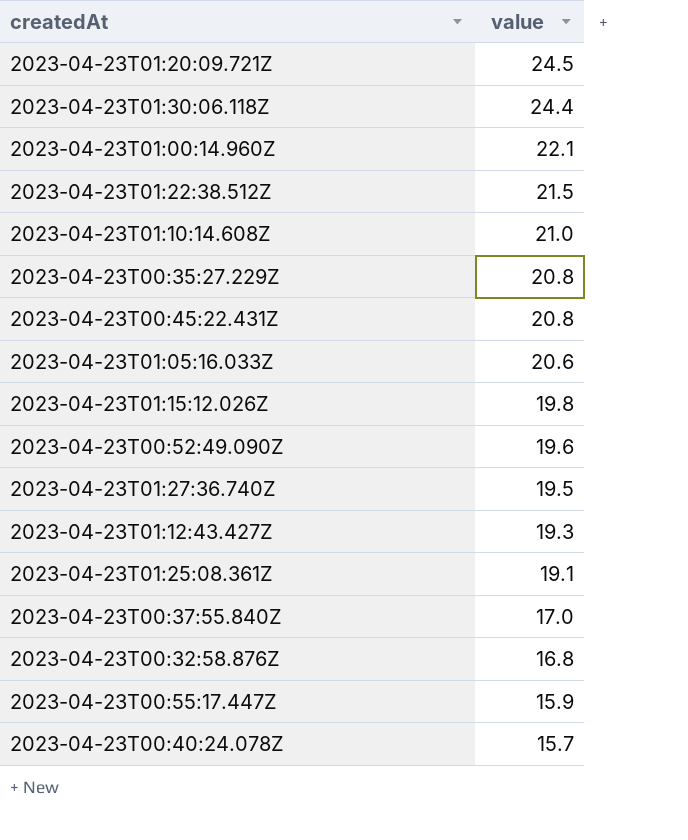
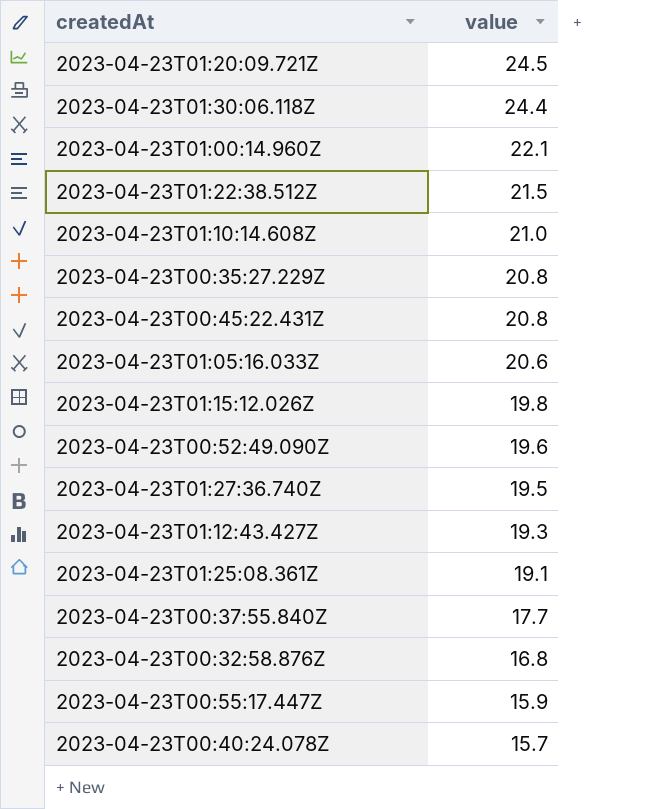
2023-04-23T00:37:55.840Z | value: 17.0 -> 17.7

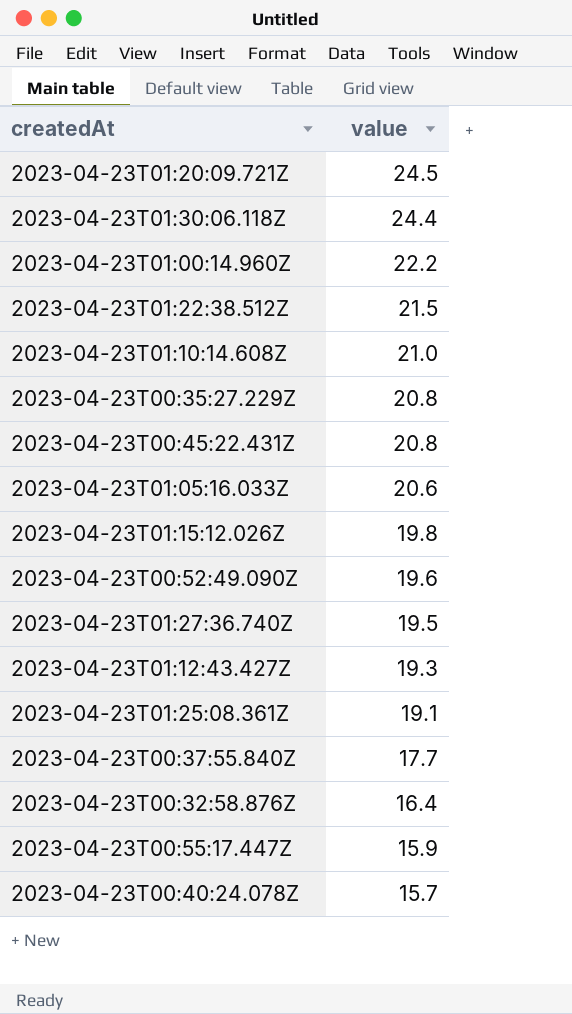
2023-04-23T01:00:14.960Z | value: 22.1 -> 22.2
2023-04-23T00:32:58.876Z | value: 16.8 -> 16.4

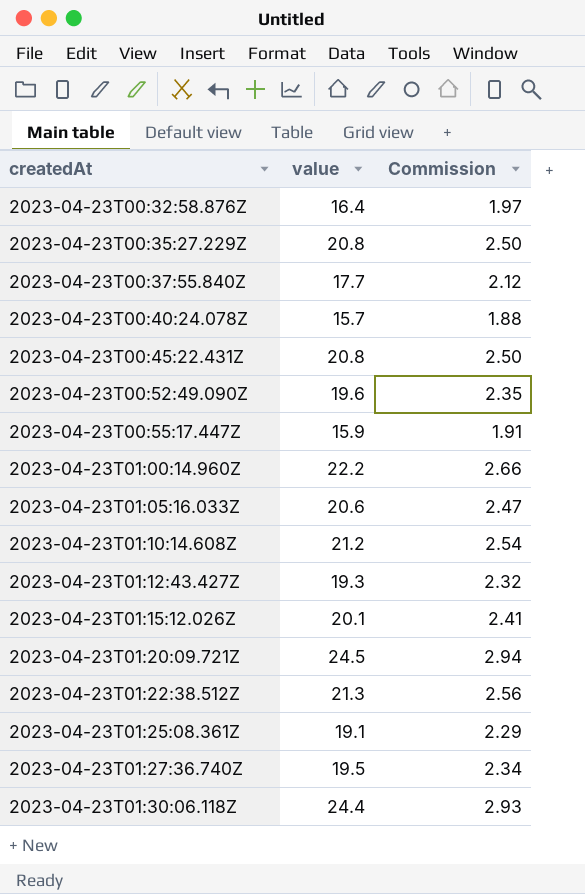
row order: value descending -> createdAt ascending
column Commission | formula: none -> [value] * 0.12
2023-04-23T01:10:14.608Z | value: 21.0 -> 21.2
2023-04-23T01:15:12.026Z | value: 19.8 -> 20.1
2023-04-23T01:22:38.512Z | value: 21.5 -> 21.3

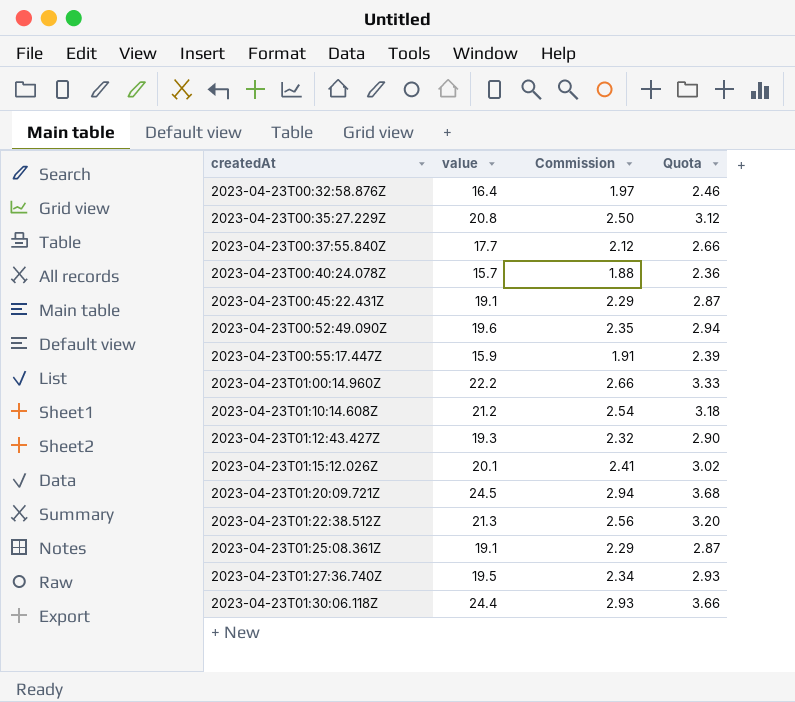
column Quota | formula: none -> [value] * 0.15
row 2023-04-23T01:05:16.033Z: 20.6 | 2.47 -> none
2023-04-23T00:45:22.431Z | value: 20.8 -> 19.1
2023-04-23T00:45:22.431Z | Commission: 2.50 -> 2.29

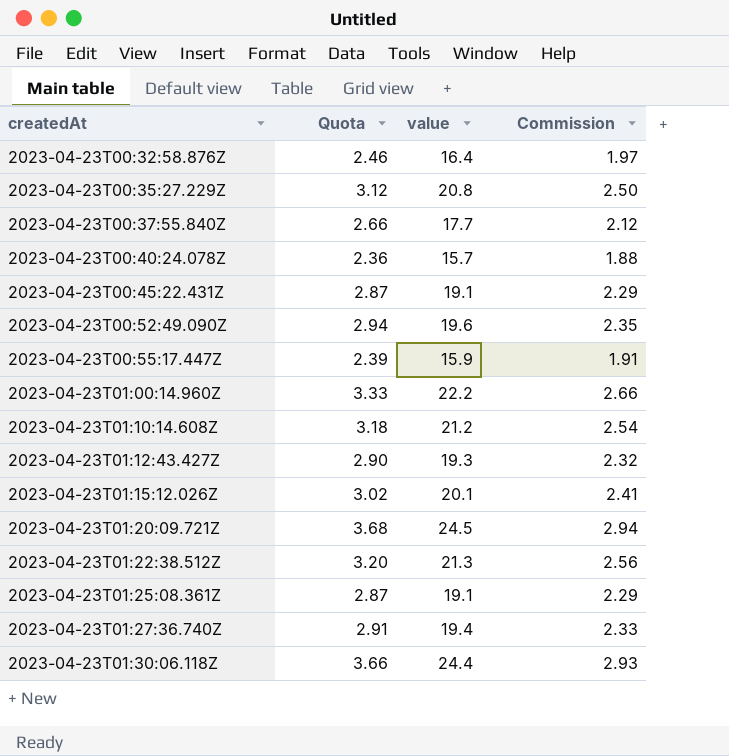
column Quota | position: 4 -> 2
2023-04-23T01:27:36.740Z | Quota: 2.93 -> 2.91
2023-04-23T01:27:36.740Z | value: 19.5 -> 19.4
2023-04-23T01:27:36.740Z | Commission: 2.34 -> 2.33

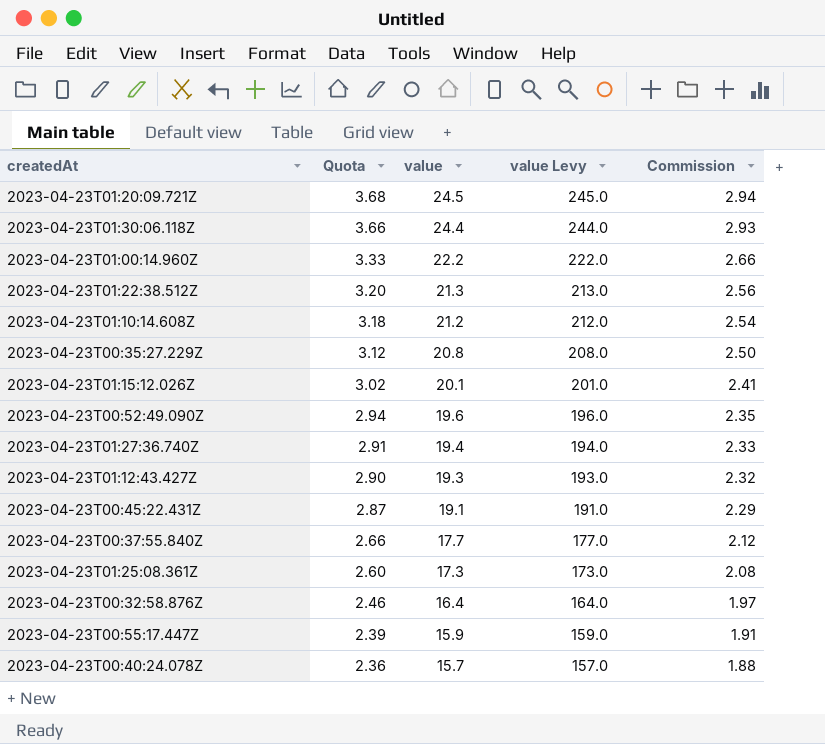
row order: createdAt ascending -> Quota descending
column value Levy | formula: none -> [value] * 10
2023-04-23T01:25:08.361Z | Quota: 2.87 -> 2.60
2023-04-23T01:25:08.361Z | value: 19.1 -> 17.3
2023-04-23T01:25:08.361Z | Commission: 2.29 -> 2.08

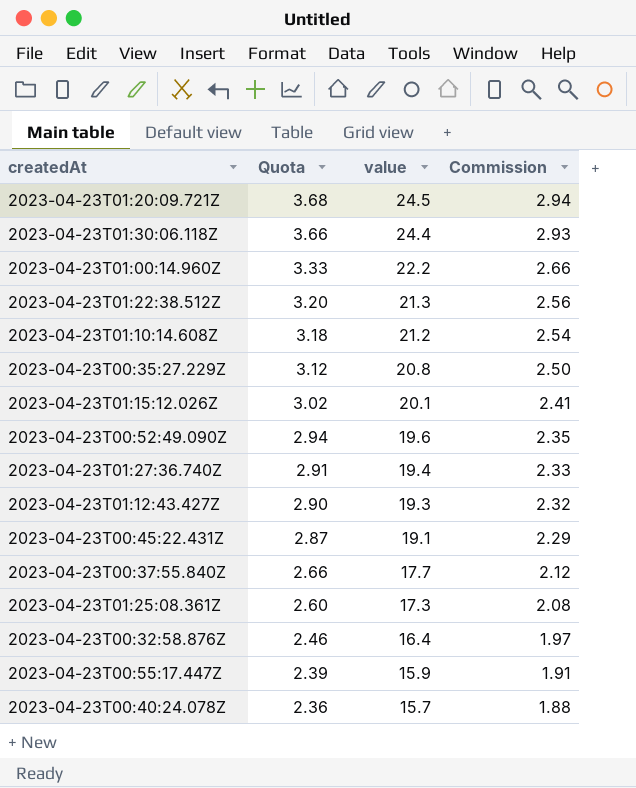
column value Levy | formula: [value] * 10 -> none

